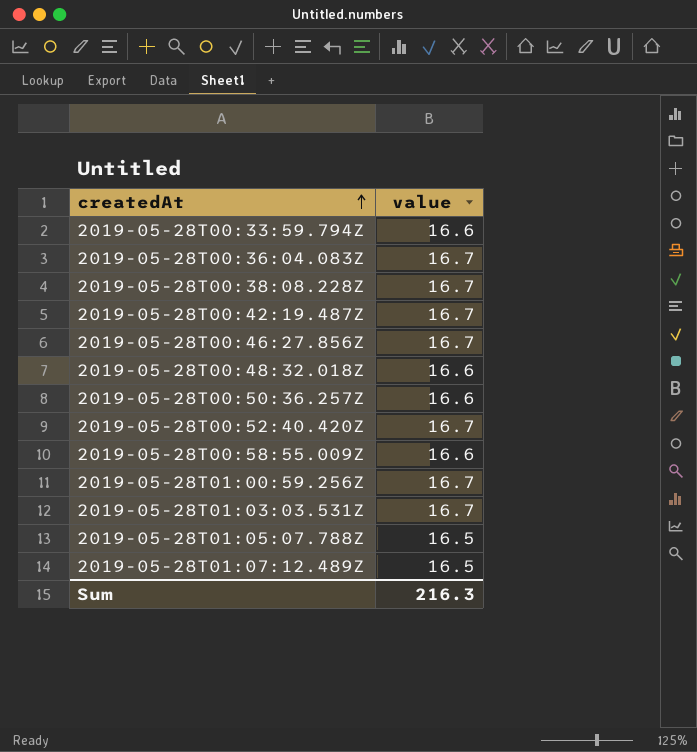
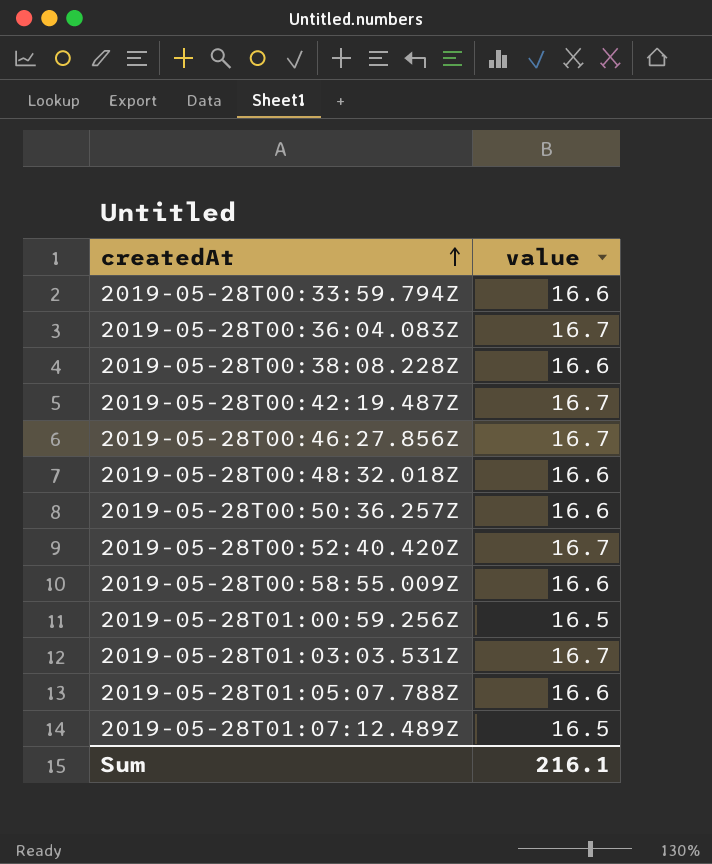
2019-05-28T00:38:08.228Z | value: 16.7 -> 16.6
2019-05-28T01:00:59.256Z | value: 16.7 -> 16.5
2019-05-28T01:05:07.788Z | value: 16.5 -> 16.6
Sum | value: 216.3 -> 216.1

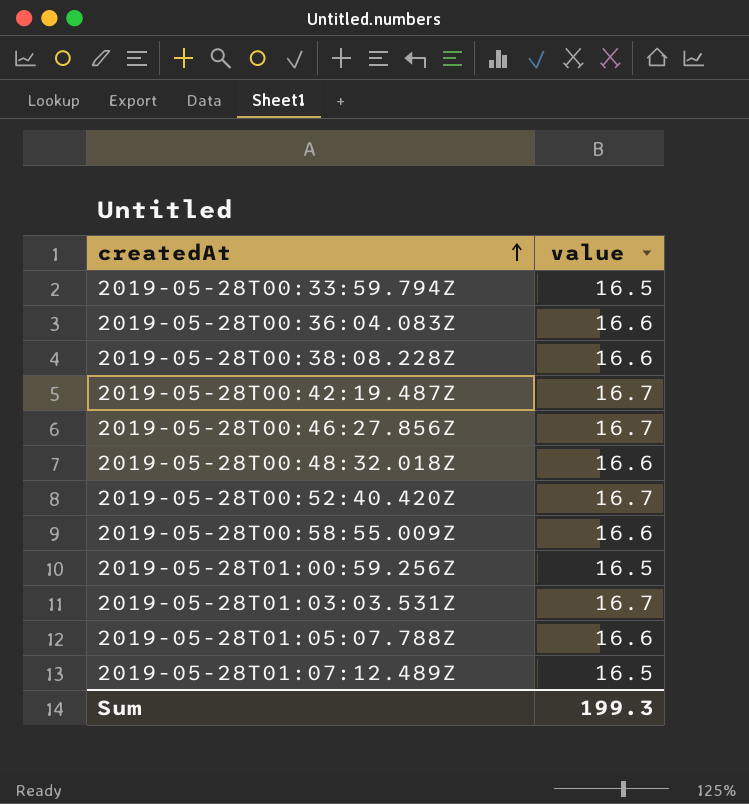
row 2019-05-28T00:50:36.257Z: 16.6 -> none
2019-05-28T00:33:59.794Z | value: 16.6 -> 16.5
2019-05-28T00:36:04.083Z | value: 16.7 -> 16.6
Sum | value: 216.1 -> 199.3

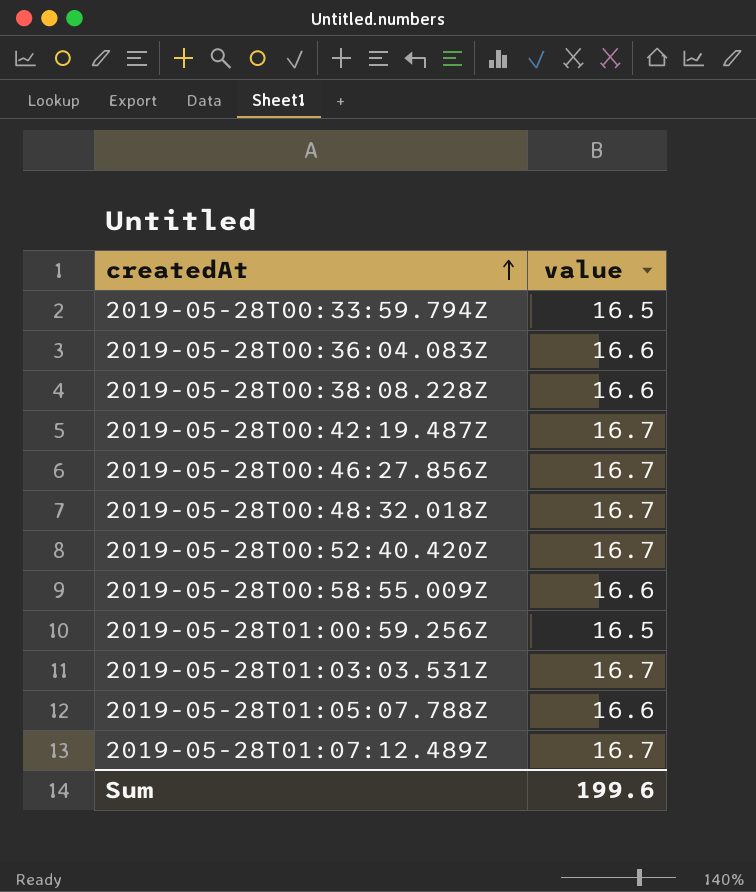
2019-05-28T00:48:32.018Z | value: 16.6 -> 16.7
2019-05-28T01:07:12.489Z | value: 16.5 -> 16.7
Sum | value: 199.3 -> 199.6

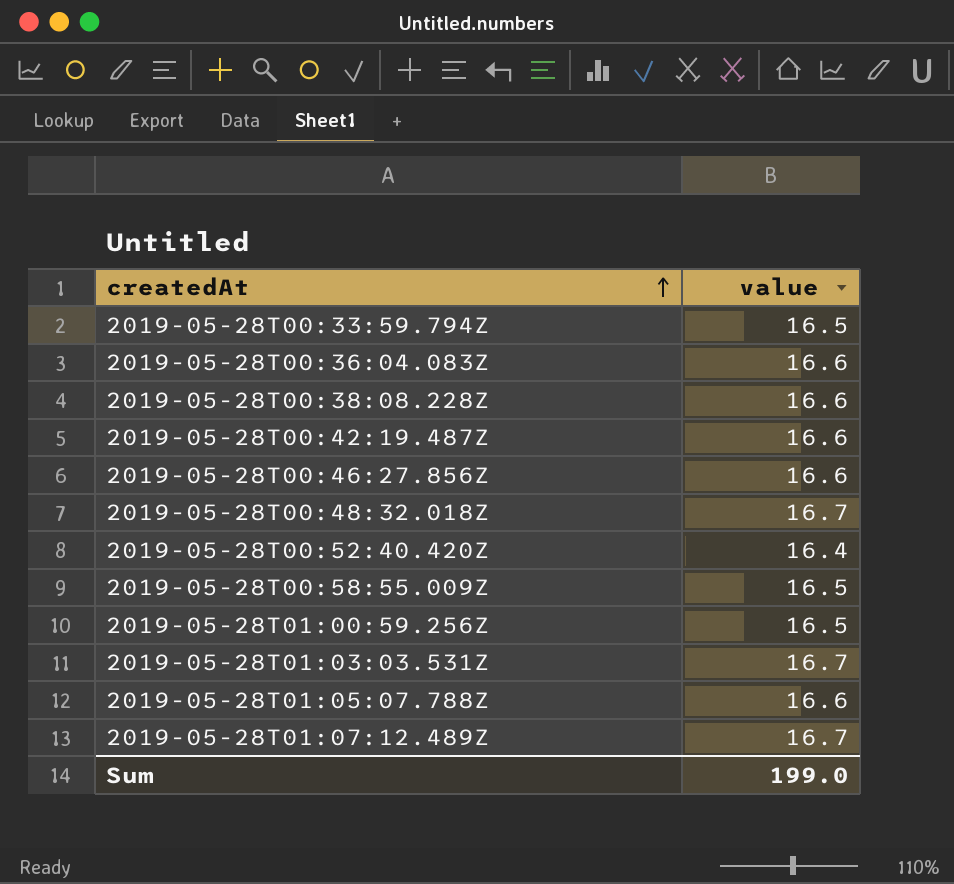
2019-05-28T00:42:19.487Z | value: 16.7 -> 16.6
2019-05-28T00:46:27.856Z | value: 16.7 -> 16.6
2019-05-28T00:52:40.420Z | value: 16.7 -> 16.4
2019-05-28T00:58:55.009Z | value: 16.6 -> 16.5
Sum | value: 199.6 -> 199.0

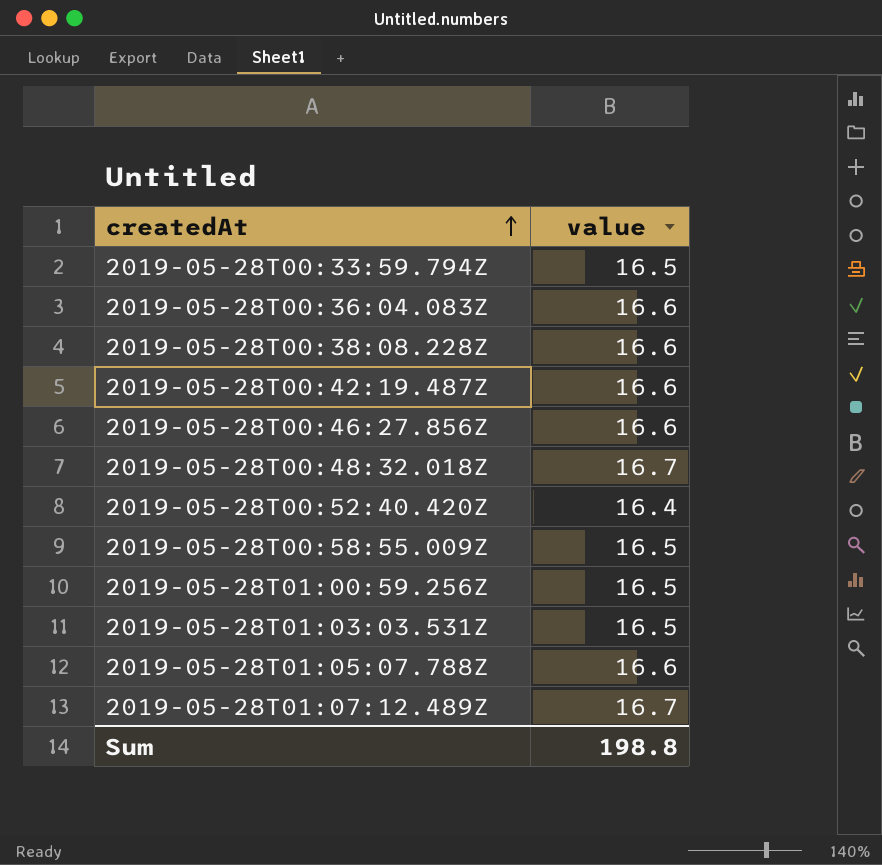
2019-05-28T01:03:03.531Z | value: 16.7 -> 16.5
Sum | value: 199.0 -> 198.8

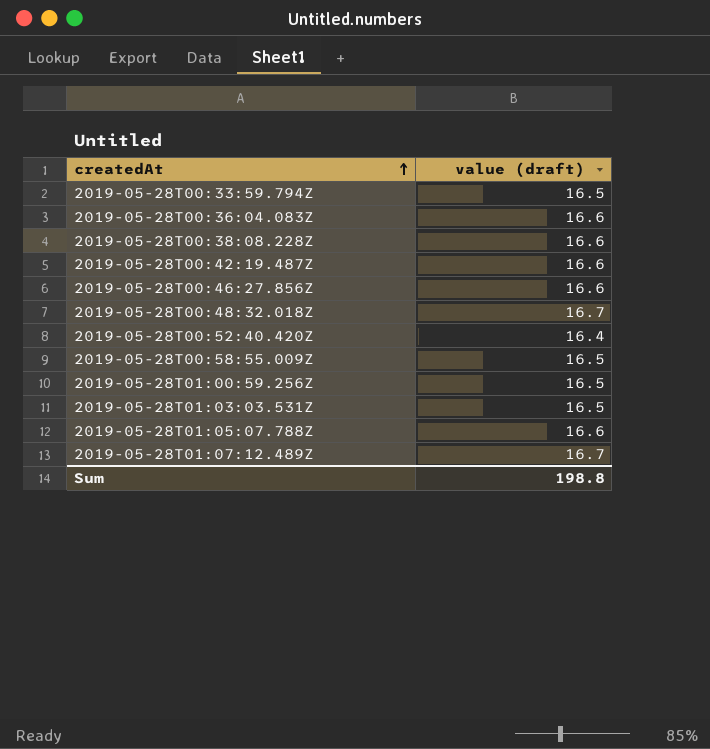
column name: value -> value (draft)

